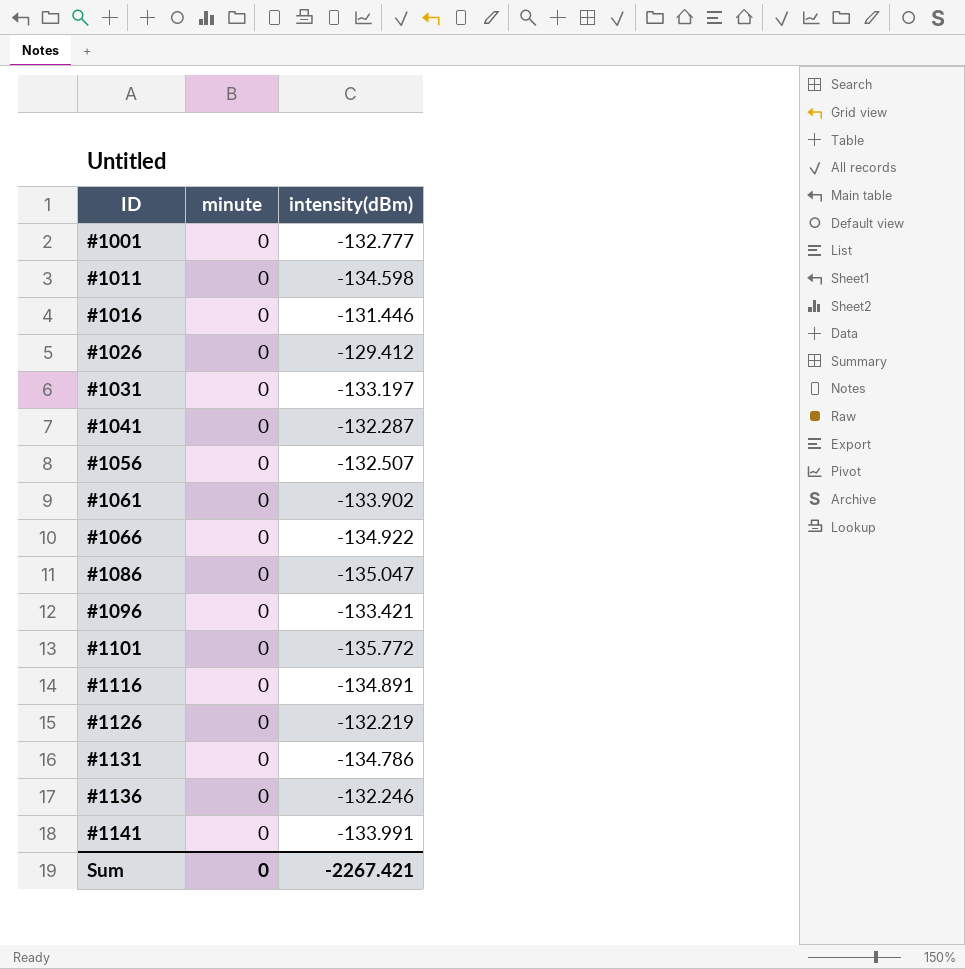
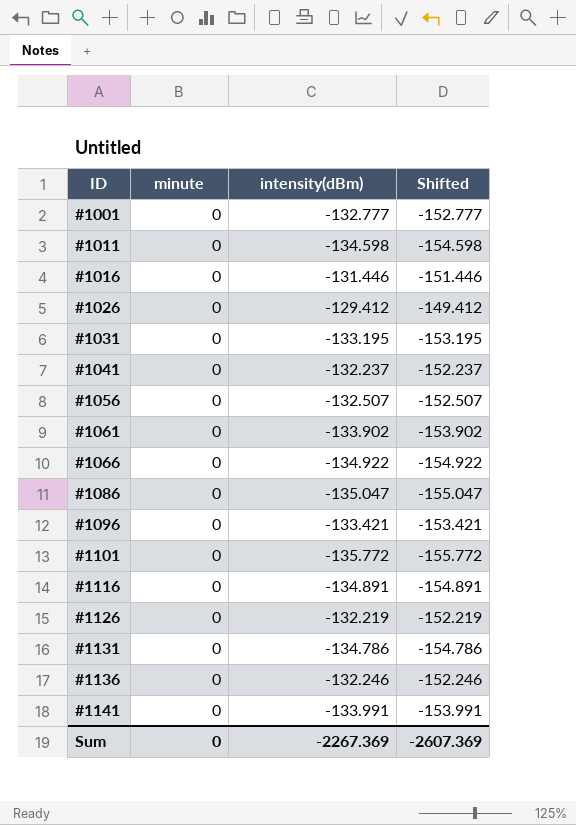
column Shifted | formula: none -> [intensity(dBm)] - 20
#1031 | intensity(dBm): -133.197 -> -133.195
#1041 | intensity(dBm): -132.287 -> -132.237
Sum | intensity(dBm): -2267.421 -> -2267.369

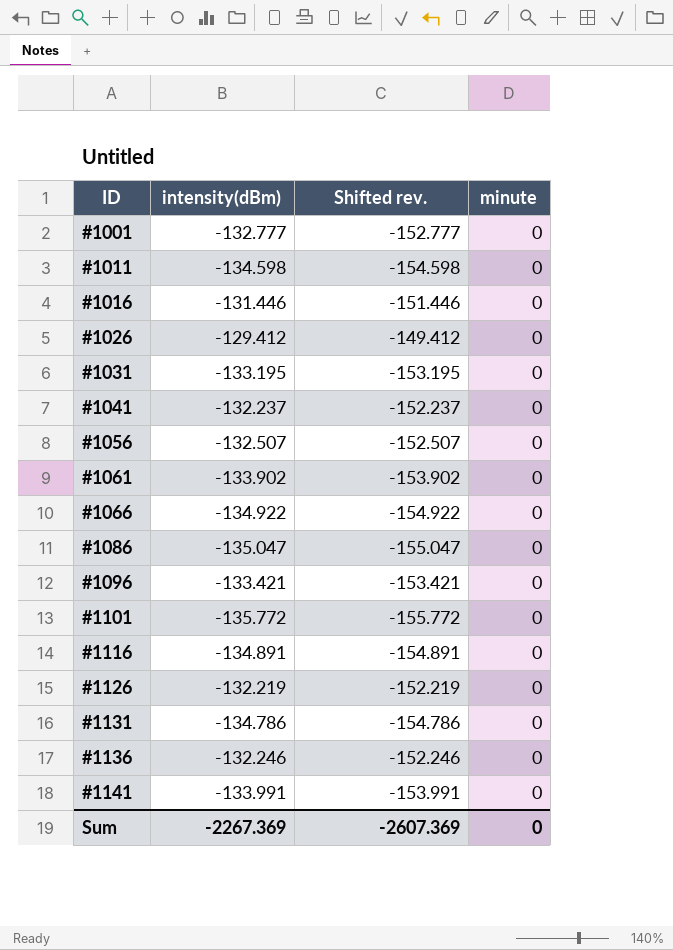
column name: Shifted -> Shifted rev.
column minute | position: 2 -> 4

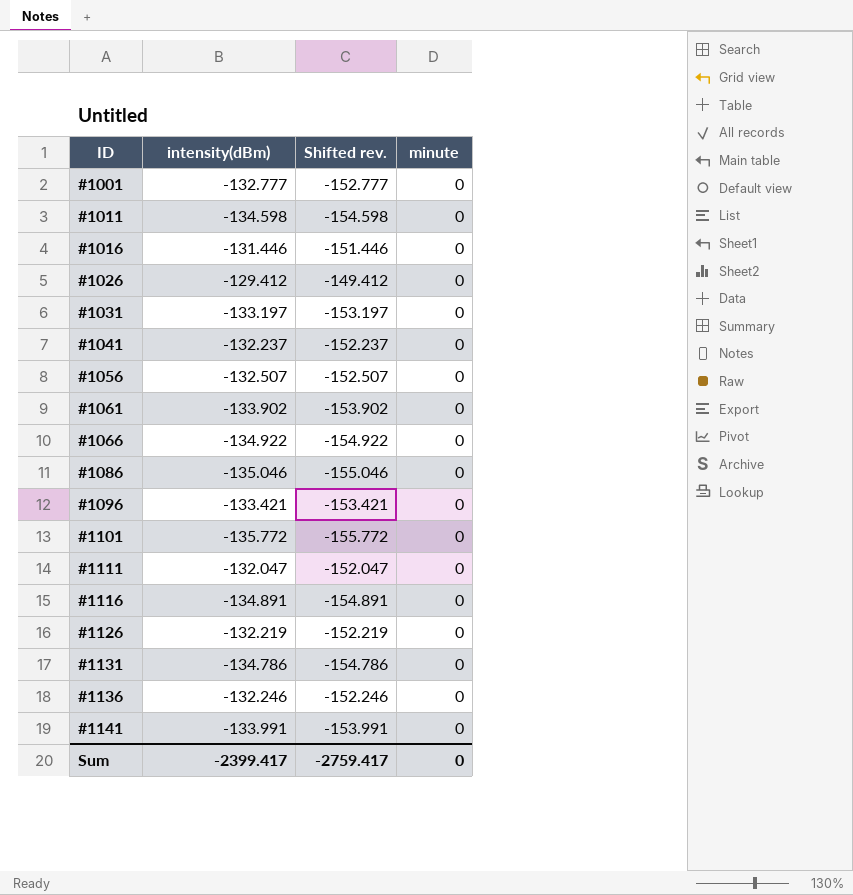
#1031 | intensity(dBm): -133.195 -> -133.197
#1031 | Shifted rev.: -153.195 -> -153.197
#1086 | intensity(dBm): -135.047 -> -135.046
#1086 | Shifted rev.: -155.047 -> -155.046
row #1111: none -> -132.047 | -152.047 | 0
Sum | intensity(dBm): -2267.369 -> -2399.417
Sum | Shifted rev.: -2607.369 -> -2759.417

